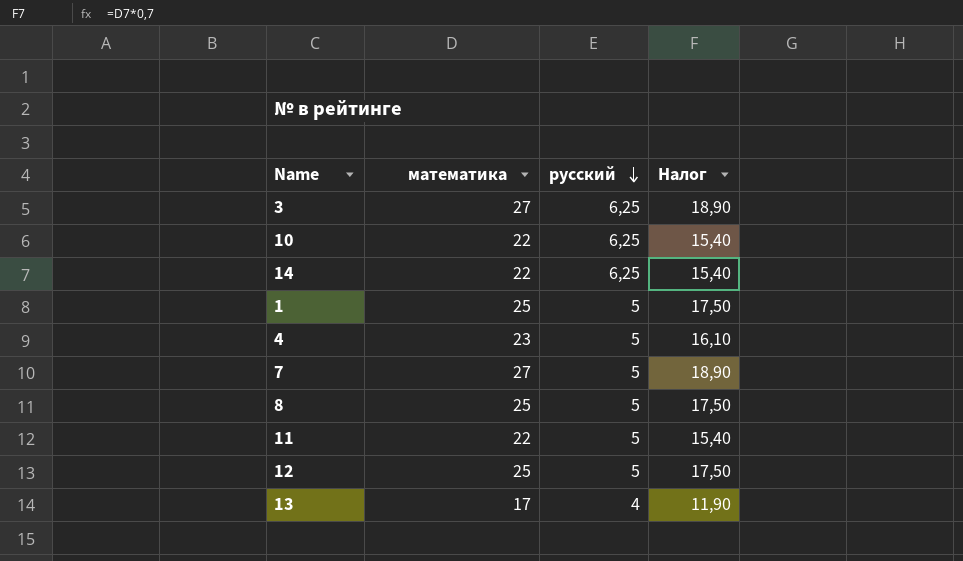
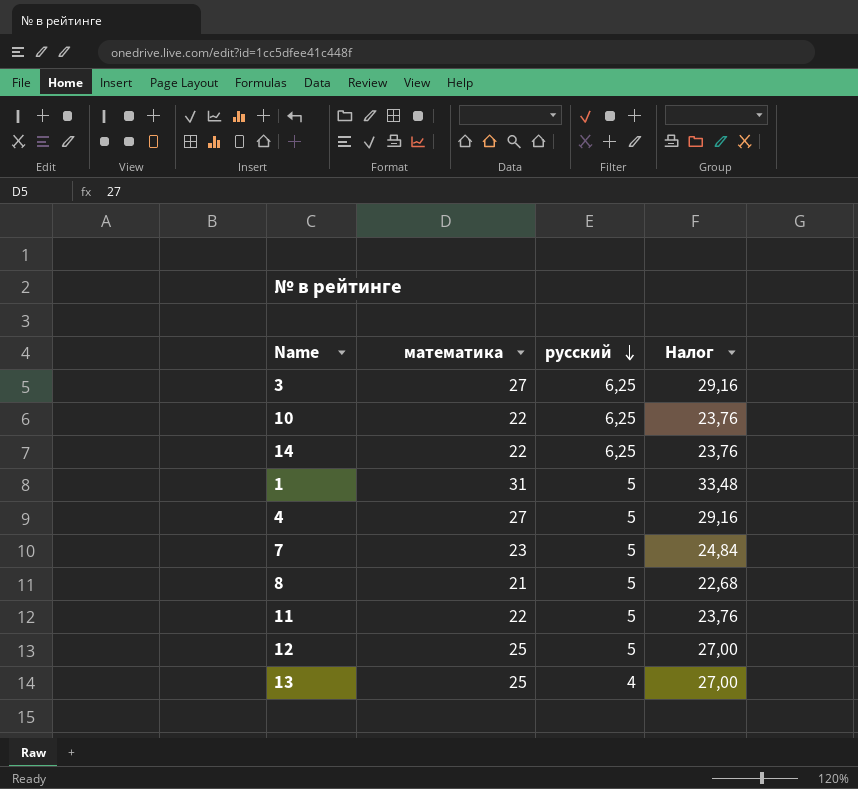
column Налог | formula: [математика] * 0,7 -> [математика] * 1,08
1 | математика: 25 -> 31
4 | математика: 23 -> 27
7 | математика: 27 -> 23
8 | математика: 25 -> 21
13 | математика: 17 -> 25

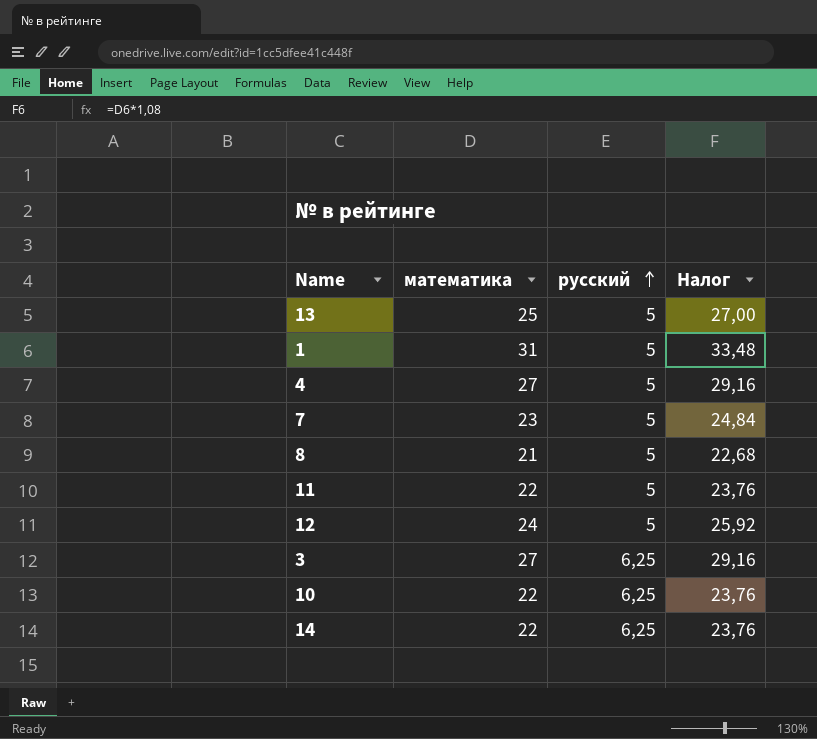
row order: русский descending -> русский ascending
13 | русский: 4 -> 5
12 | математика: 25 -> 24
12 | Налог: 27,00 -> 25,92

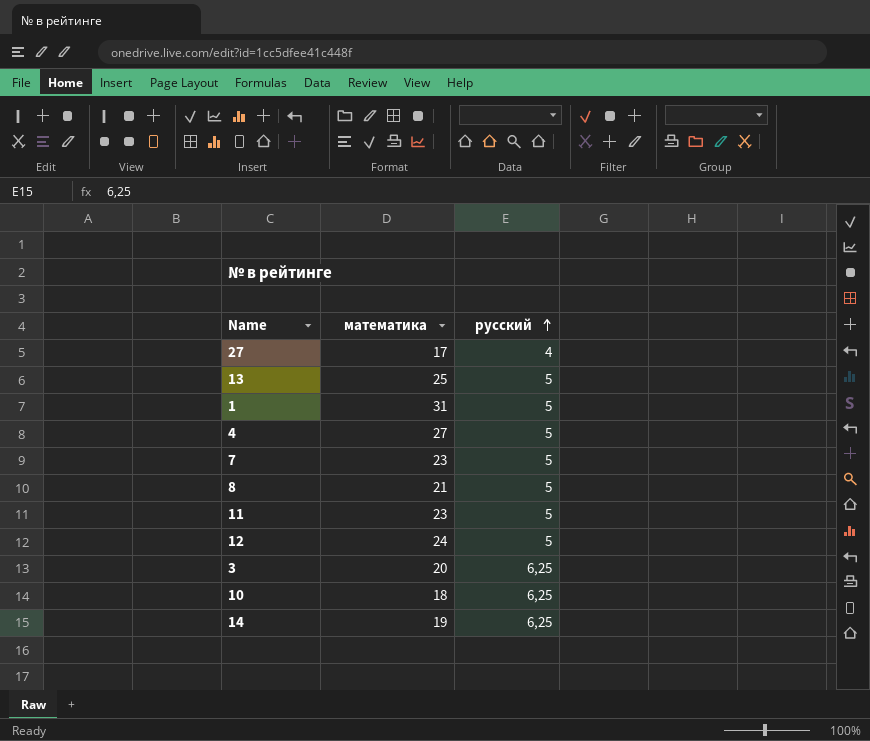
column Налог | formula: [математика] * 1,08 -> none
row 27: none -> 17 | 4
11 | математика: 22 -> 23
3 | математика: 27 -> 20
10 | математика: 22 -> 18
14 | математика: 22 -> 19

